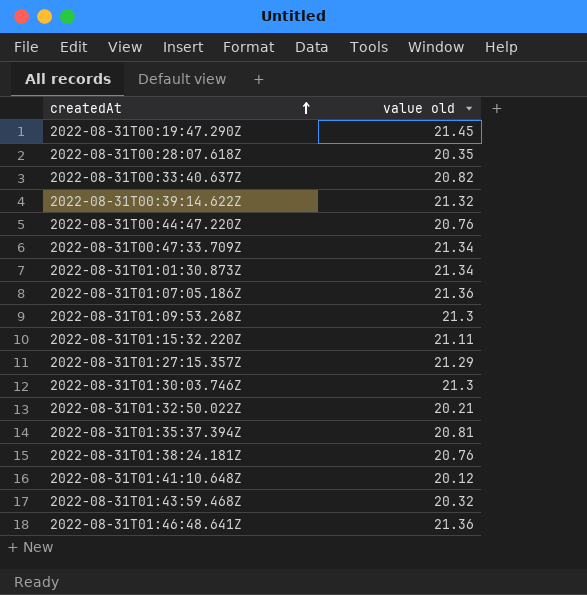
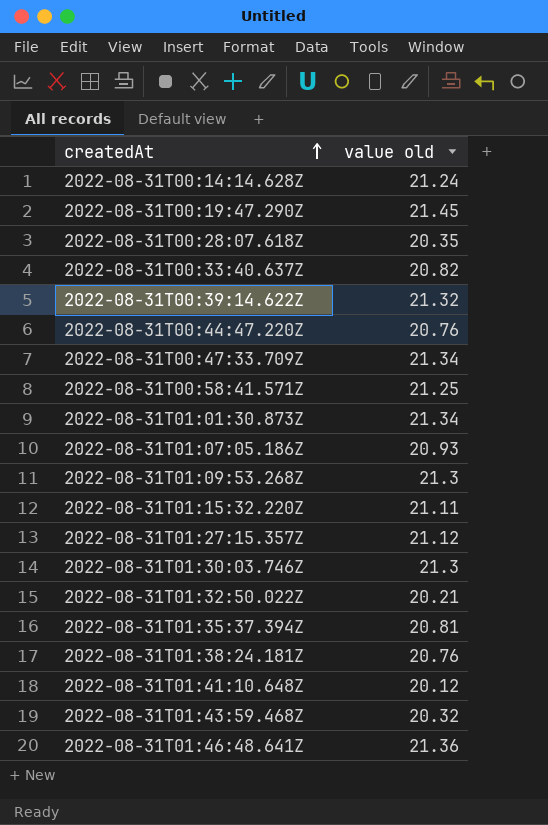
row 2022-08-31T00:14:14.628Z: none -> 21.24
row 2022-08-31T00:58:41.571Z: none -> 21.25
2022-08-31T01:07:05.186Z | value old: 21.36 -> 20.93
2022-08-31T01:27:15.357Z | value old: 21.29 -> 21.12

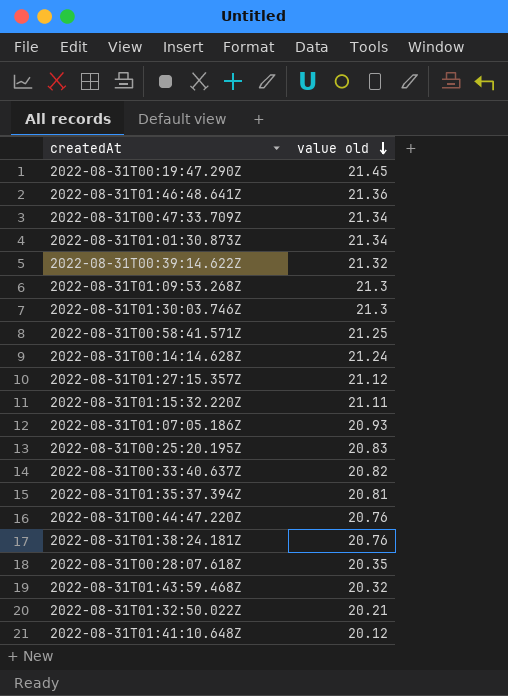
row order: createdAt ascending -> value old descending
row 2022-08-31T00:25:20.195Z: none -> 20.83

